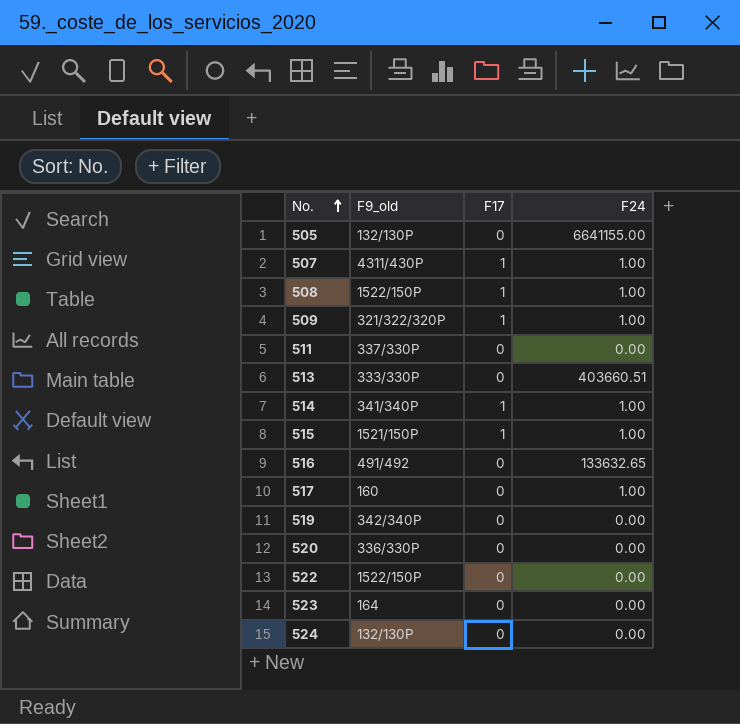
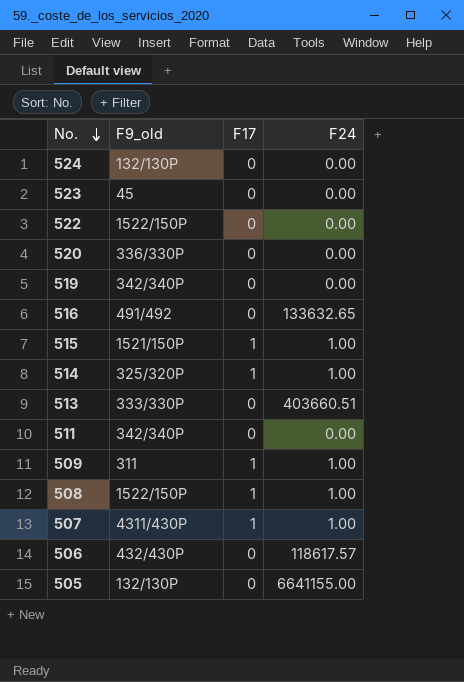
row order: No. ascending -> No. descending
row 517: 160 | 0 | 1.00 -> none
523 | F9_old: 164 -> 45
514 | F9_old: 341/340P -> 325/320P
511 | F9_old: 337/330P -> 342/340P
509 | F9_old: 321/322/320P -> 311
row 506: none -> 432/430P | 0 | 118617.57

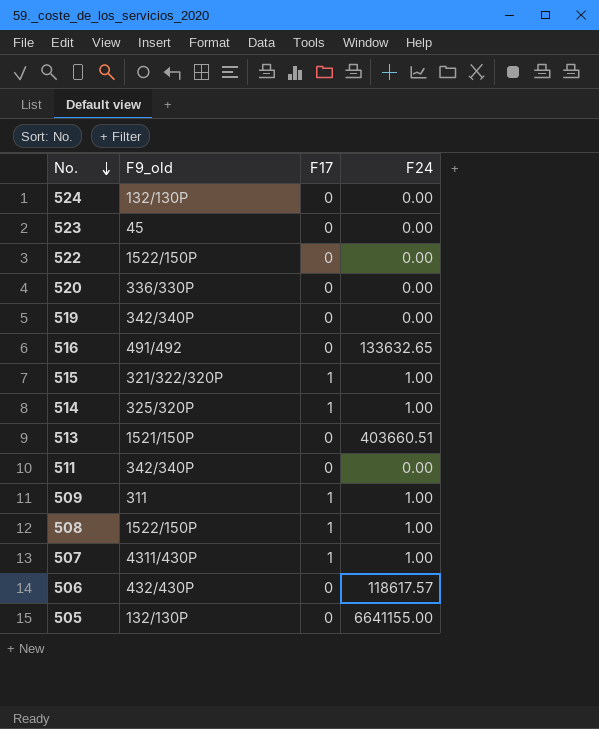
515 | F9_old: 1521/150P -> 321/322/320P
513 | F9_old: 333/330P -> 1521/150P

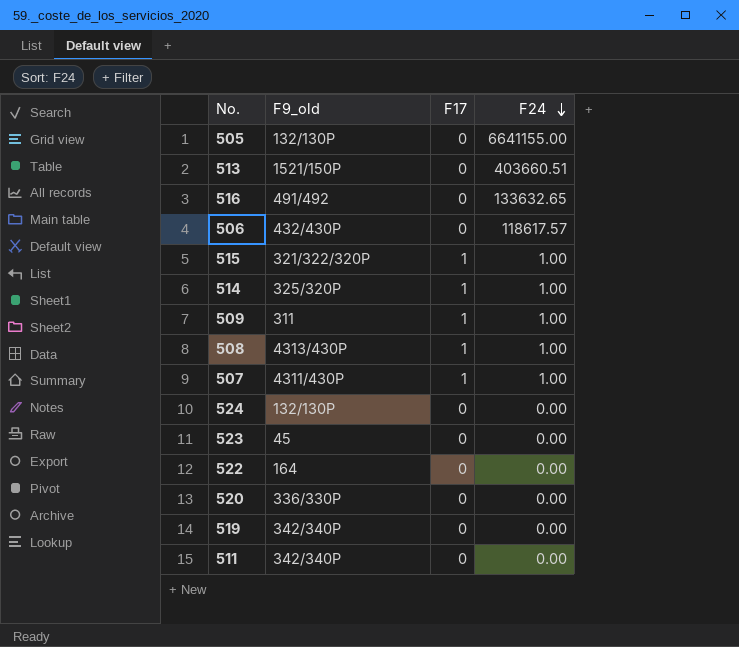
row order: No. descending -> F24 descending
508 | F9_old: 1522/150P -> 4313/430P
522 | F9_old: 1522/150P -> 164

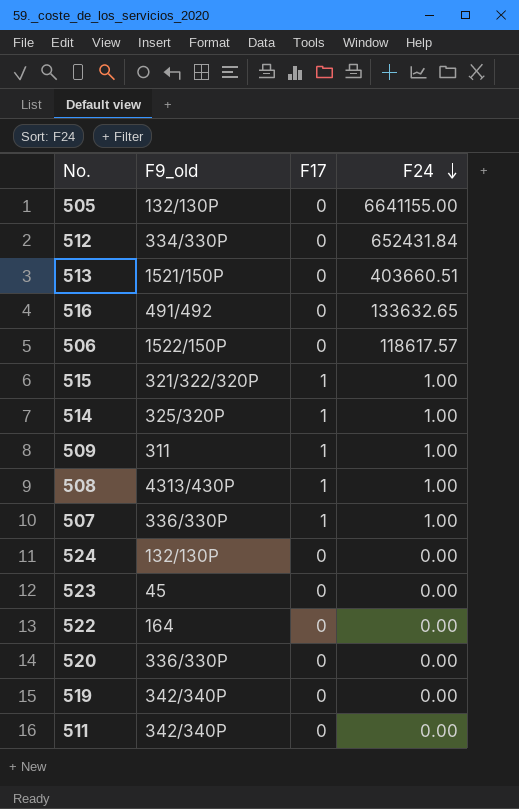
row 512: none -> 334/330P | 0 | 652431.84
506 | F9_old: 432/430P -> 1522/150P
507 | F9_old: 4311/430P -> 336/330P

